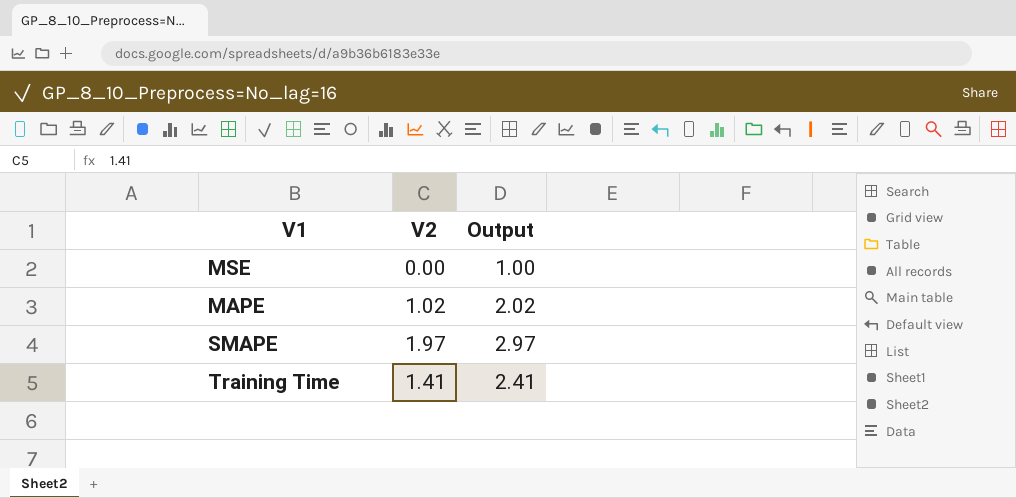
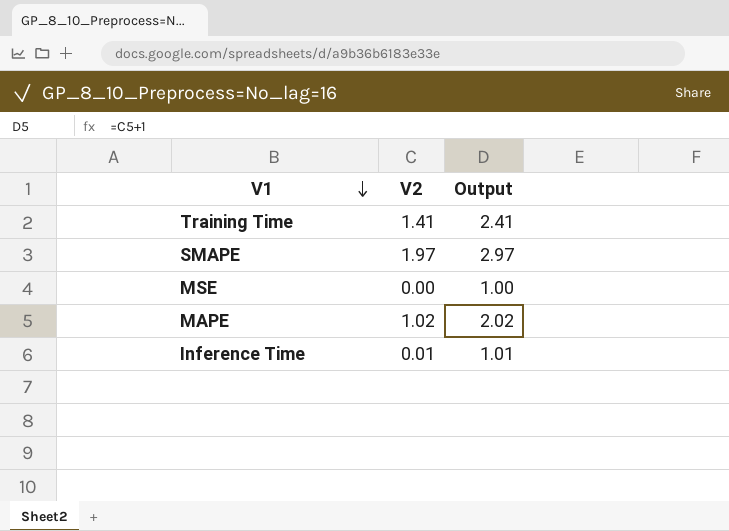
row order: none -> V1 descending
row Inference Time: none -> 0.01 | 1.01

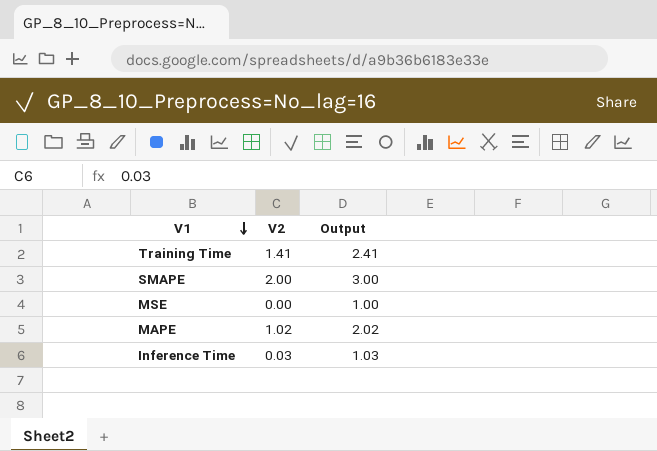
SMAPE | V2: 1.97 -> 2.00
SMAPE | Output: 2.97 -> 3.00
Inference Time | V2: 0.01 -> 0.03
Inference Time | Output: 1.01 -> 1.03

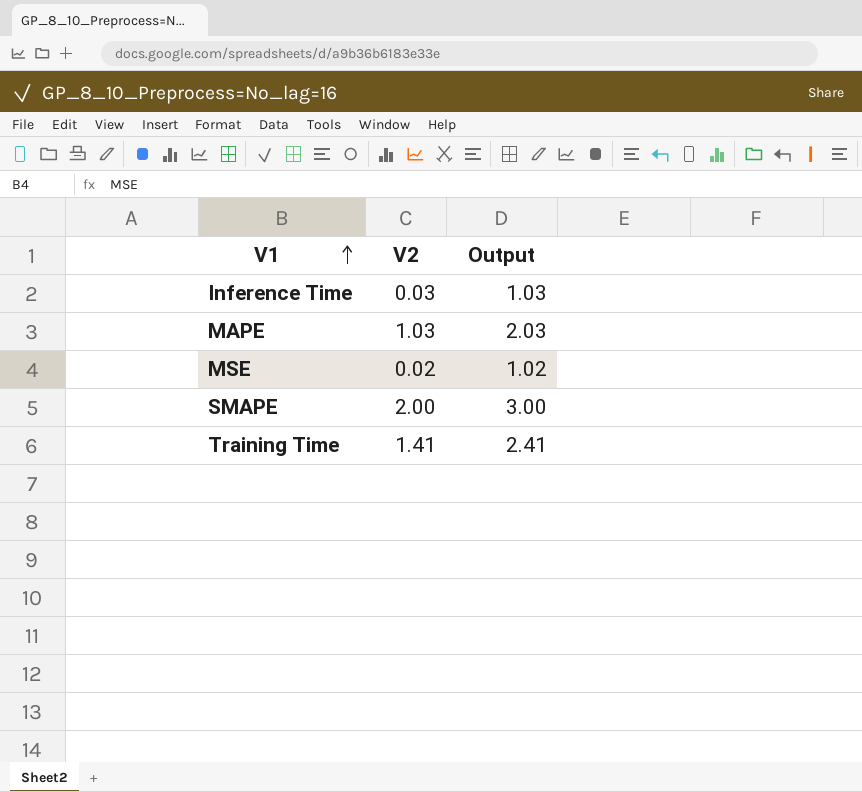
row order: V1 descending -> V1 ascending
MAPE | V2: 1.02 -> 1.03
MAPE | Output: 2.02 -> 2.03
MSE | V2: 0.00 -> 0.02
MSE | Output: 1.00 -> 1.02

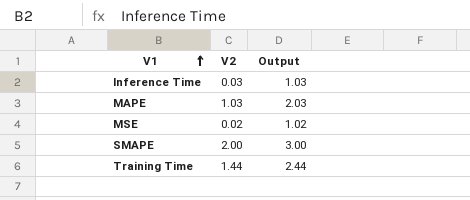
Training Time | V2: 1.41 -> 1.44
Training Time | Output: 2.41 -> 2.44

